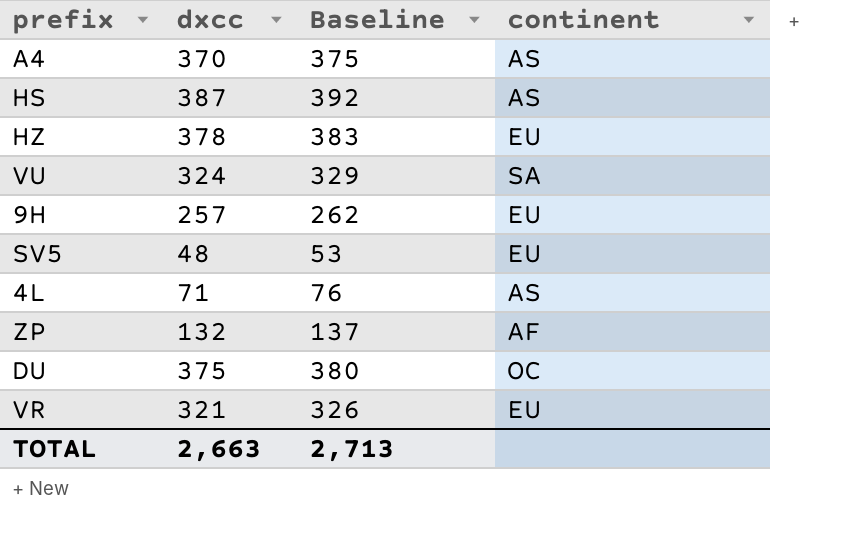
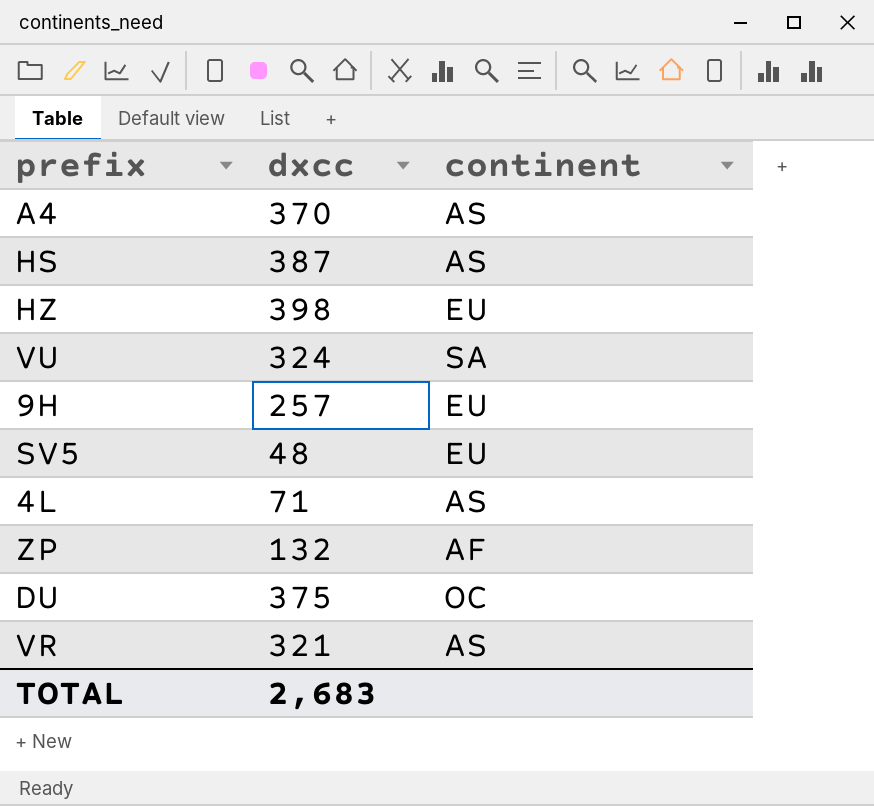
column Baseline | formula: [dxcc] + 5 -> none
HZ | dxcc: 378 -> 398
VR | continent: EU -> AS
TOTAL | dxcc: 2,663 -> 2,683

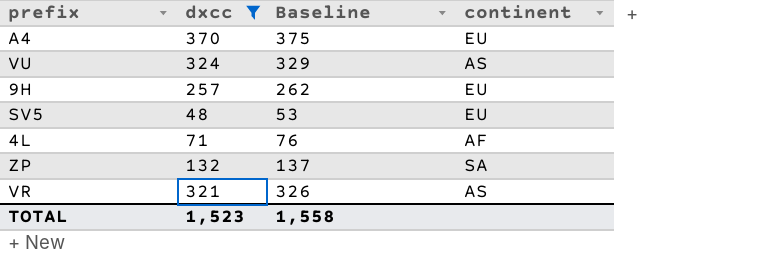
filter: none -> dxcc <= 370
column Baseline | formula: none -> [dxcc] + 5
A4 | continent: AS -> EU
VU | continent: SA -> AS
4L | continent: AS -> AF
ZP | continent: AF -> SA
TOTAL | dxcc: 2,683 -> 1,523

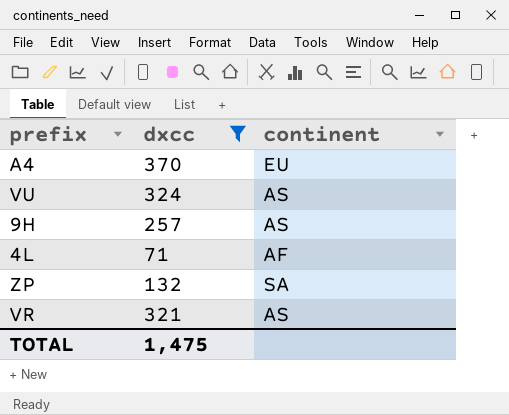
column Baseline | formula: [dxcc] + 5 -> none
row SV5: 48 | 53 | EU -> none
9H | continent: EU -> AS
TOTAL | dxcc: 1,523 -> 1,475

